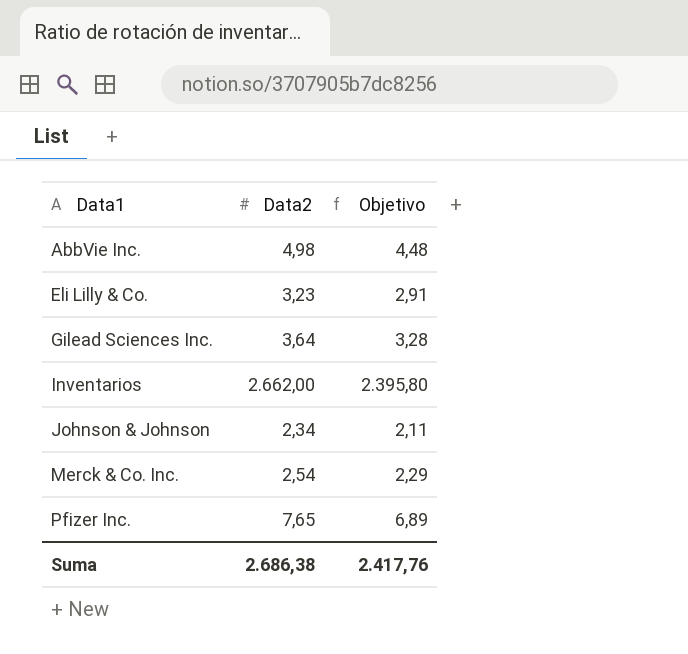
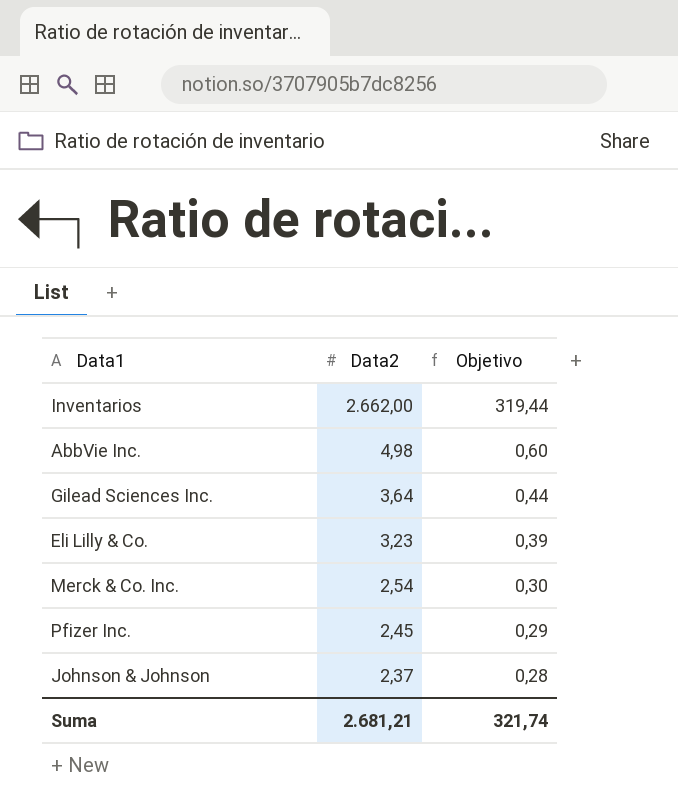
row order: Data1 ascending -> Data2 descending
column Objetivo | formula: [Data2] * 0,9 -> [Data2] * 0,12
Pfizer Inc. | Data2: 7,65 -> 2,45
Johnson & Johnson | Data2: 2,34 -> 2,37
Suma | Data2: 2.686,38 -> 2.681,21
Suma | Objetivo: 2.417,76 -> 321,74

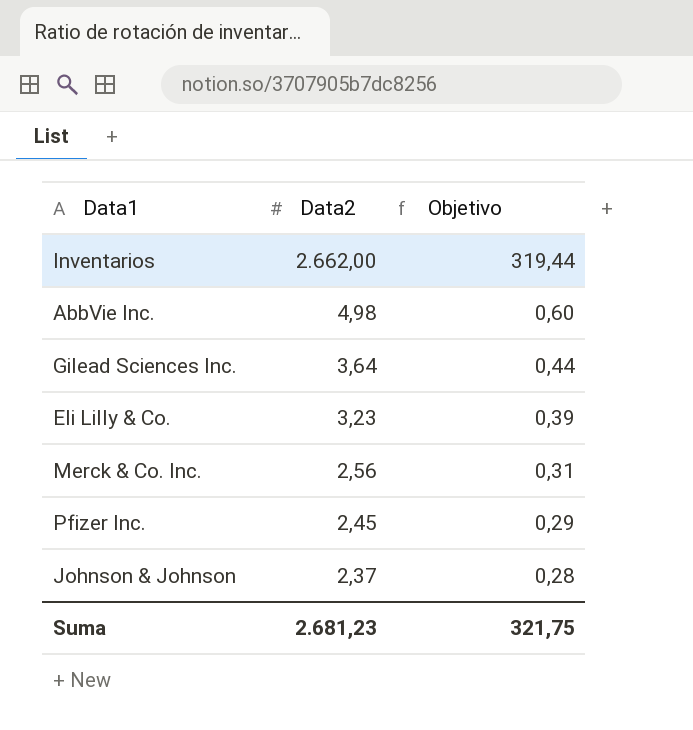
Merck & Co. Inc. | Data2: 2,54 -> 2,56
Merck & Co. Inc. | Objetivo: 0,30 -> 0,31
Suma | Data2: 2.681,21 -> 2.681,23
Suma | Objetivo: 321,74 -> 321,75

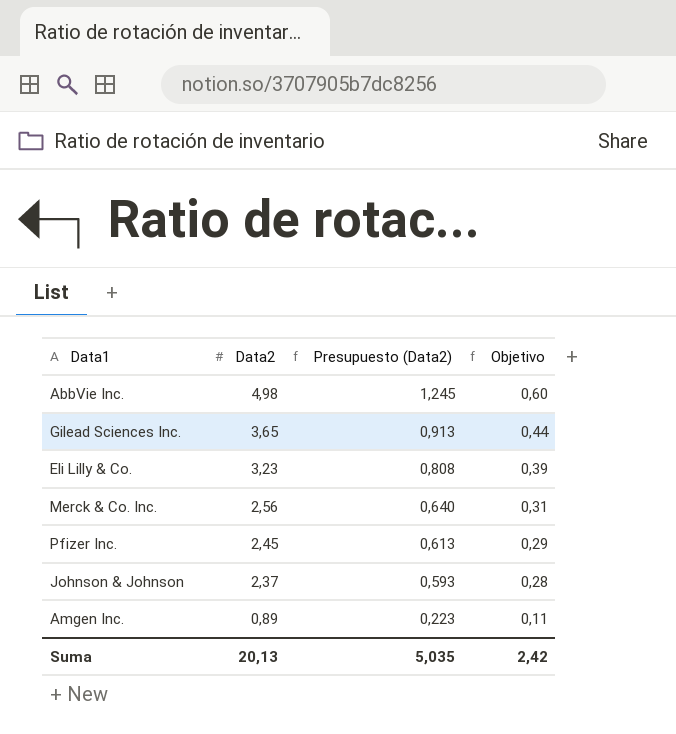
column Presupuesto (Data2) | formula: none -> [Data2] * 0,25
row Inventarios: 2.662,00 | 319,44 -> none
Gilead Sciences Inc. | Data2: 3,64 -> 3,65
row Amgen Inc.: none -> 0,89 | 0,223 | 0,11
Suma | Data2: 2.681,23 -> 20,13
Suma | Objetivo: 321,75 -> 2,42

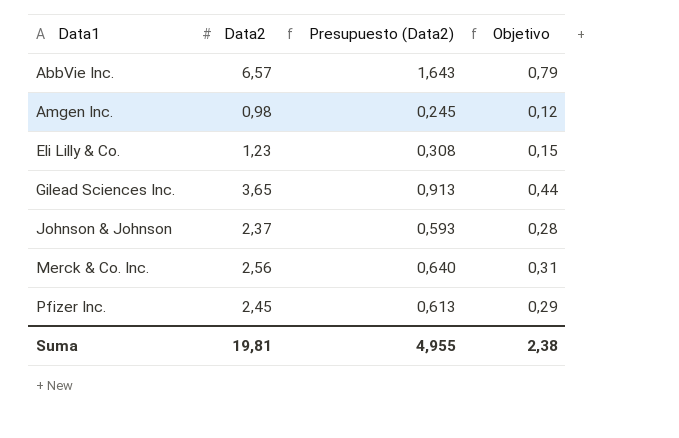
row order: Data2 descending -> Data1 ascending
AbbVie Inc. | Data2: 4,98 -> 6,57
AbbVie Inc. | Presupuesto (Data2): 1,245 -> 1,643
AbbVie Inc. | Objetivo: 0,60 -> 0,79
Amgen Inc. | Data2: 0,89 -> 0,98
Amgen Inc. | Presupuesto (Data2): 0,223 -> 0,245
Amgen Inc. | Objetivo: 0,11 -> 0,12
Eli Lilly & Co. | Data2: 3,23 -> 1,23
Eli Lilly & Co. | Presupuesto (Data2): 0,808 -> 0,308
Eli Lilly & Co. | Objetivo: 0,39 -> 0,15
Suma | Data2: 20,13 -> 19,81
Suma | Presupuesto (Data2): 5,035 -> 4,955
Suma | Objetivo: 2,42 -> 2,38

